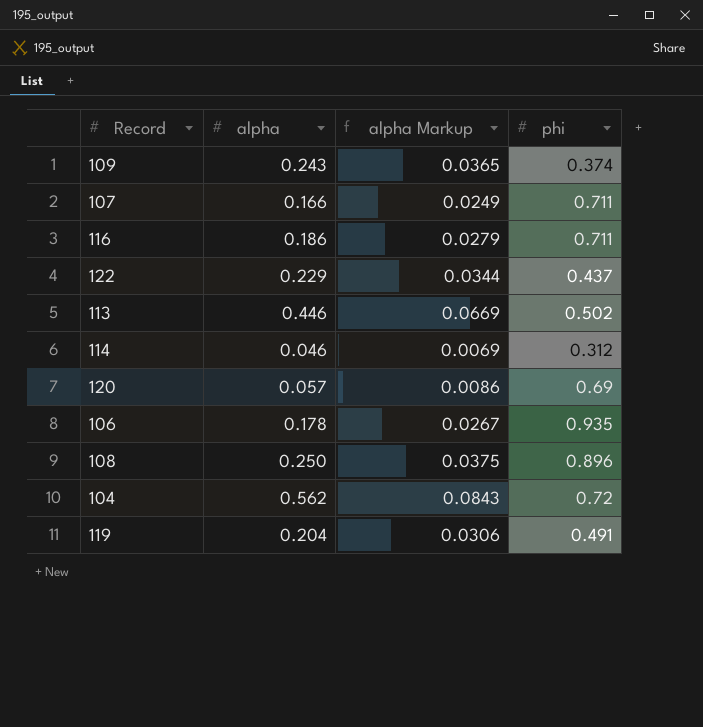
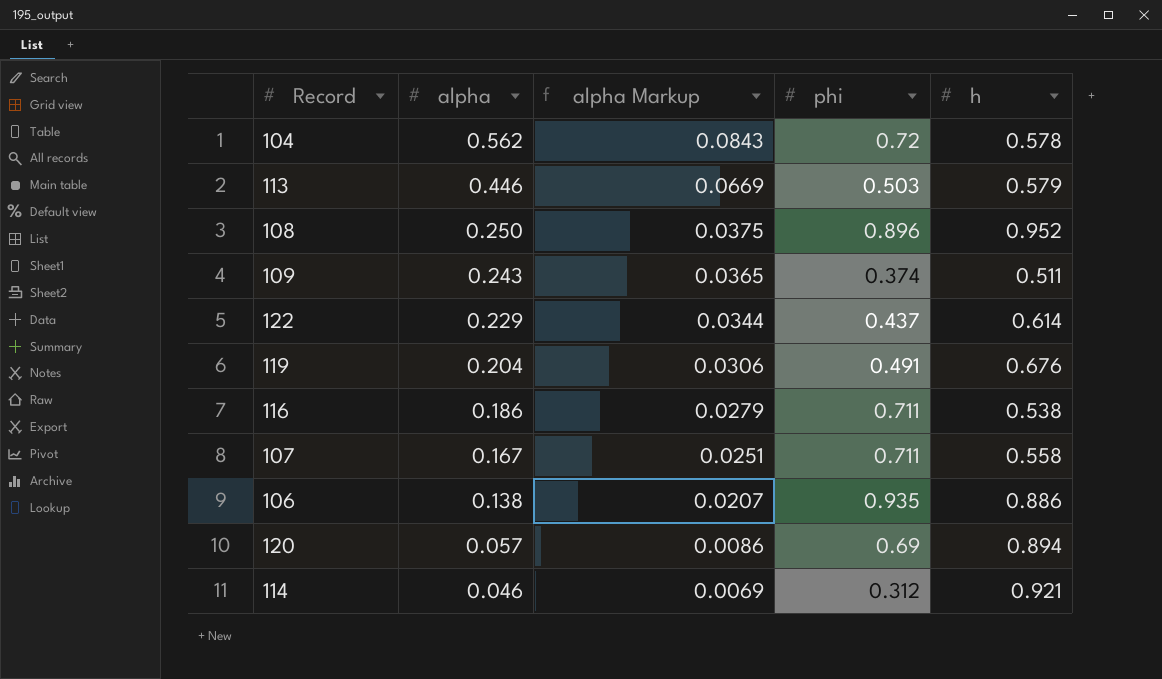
row order: none -> alpha descending
column h | position: none -> 5
113 | phi: 0.502 -> 0.503
107 | alpha: 0.166 -> 0.167
107 | alpha Markup: 0.0249 -> 0.0251
106 | alpha: 0.178 -> 0.138
106 | alpha Markup: 0.0267 -> 0.0207

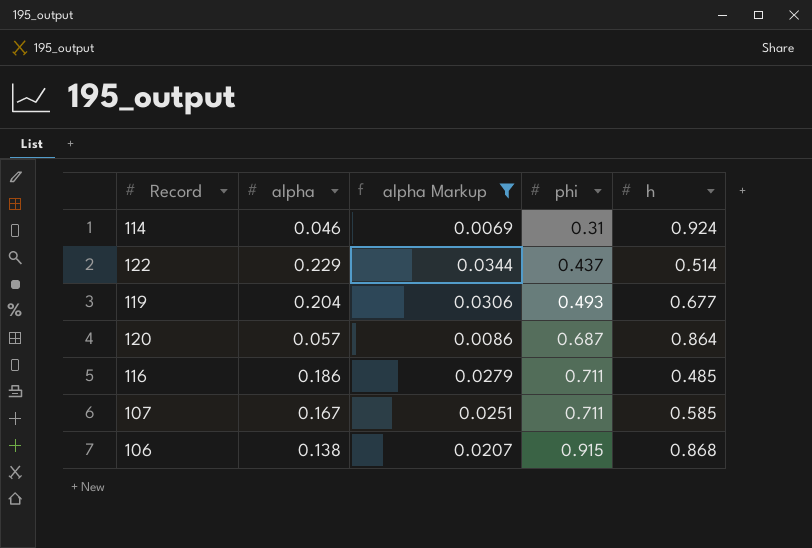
filter: none -> alpha Markup <= 0.0344
row order: alpha descending -> phi ascending
114 | phi: 0.312 -> 0.31
114 | h: 0.921 -> 0.924
122 | h: 0.614 -> 0.514
119 | phi: 0.491 -> 0.493
119 | h: 0.676 -> 0.677
120 | phi: 0.69 -> 0.687
120 | h: 0.894 -> 0.864
116 | h: 0.538 -> 0.485
107 | h: 0.558 -> 0.585
106 | phi: 0.935 -> 0.915
106 | h: 0.886 -> 0.868

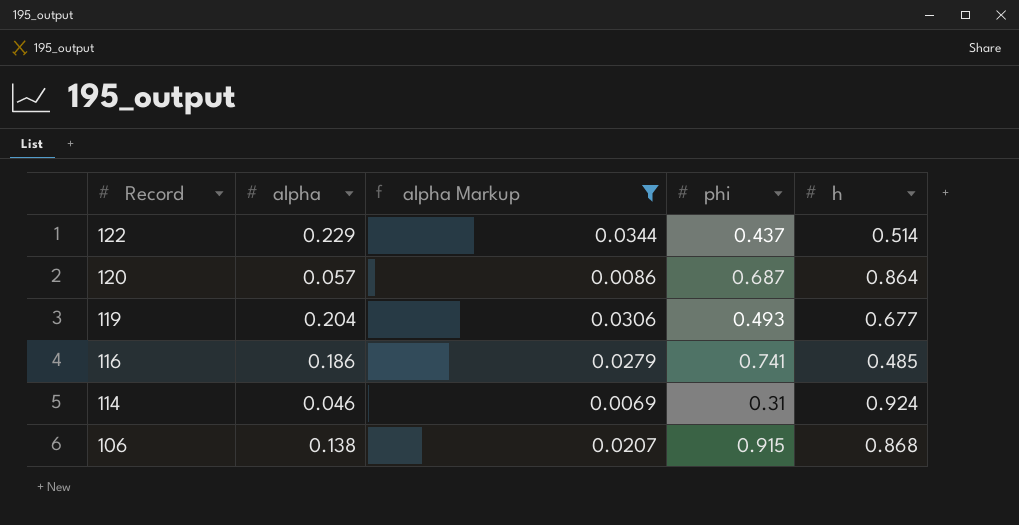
row order: phi ascending -> Record descending
row 107: 0.167 | 0.0251 | 0.711 | 0.585 -> none
116 | phi: 0.711 -> 0.741

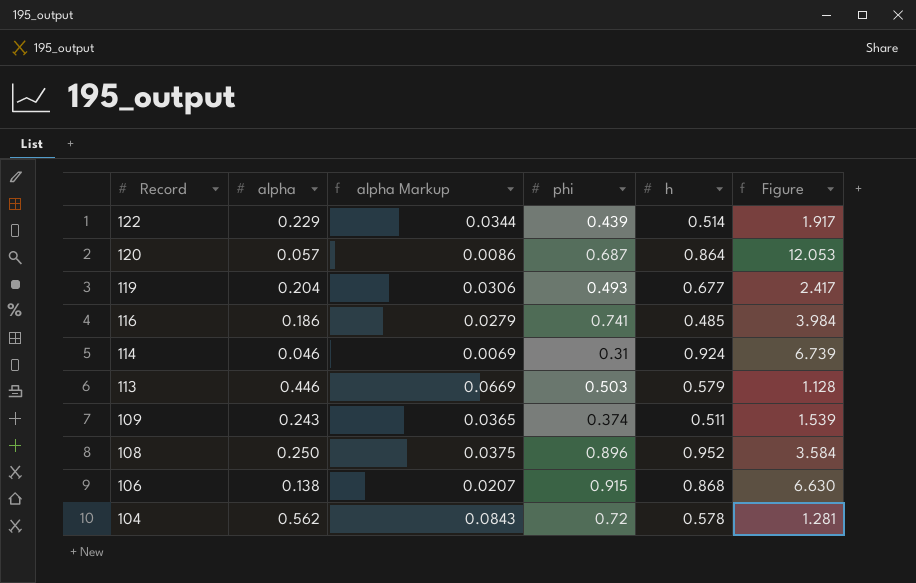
filter: alpha Markup <= 0.0344 -> none
column Figure | formula: none -> [phi] / [alpha]
122 | phi: 0.437 -> 0.439

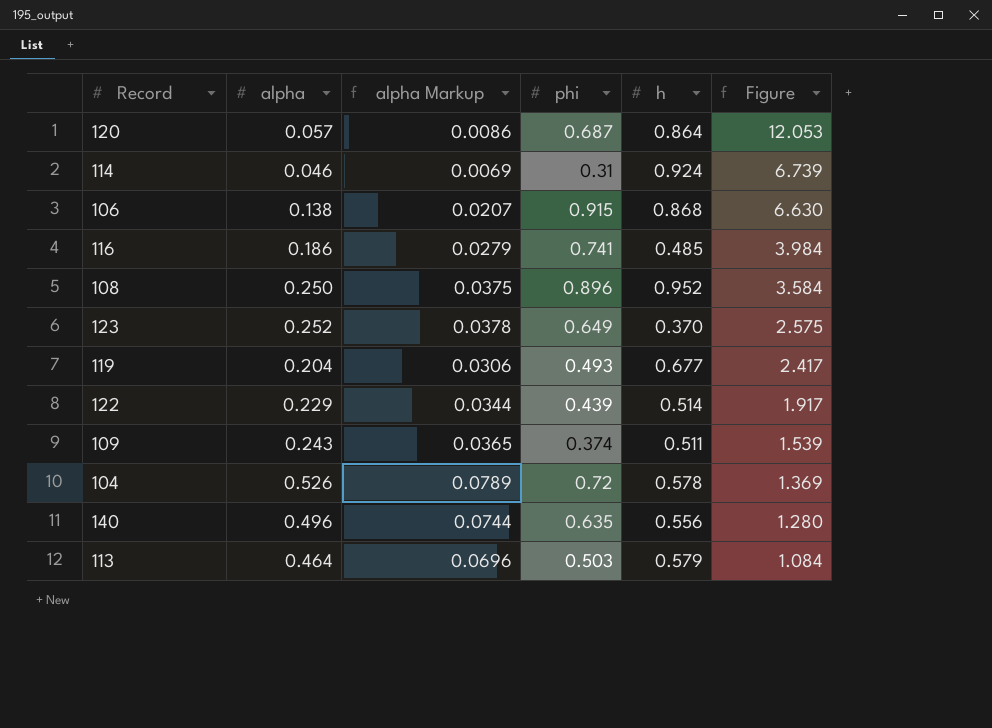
row order: Record descending -> Figure descending
row 123: none -> 0.252 | 0.0378 | 0.649 | 0.370 | 2.575
104 | alpha: 0.562 -> 0.526
104 | alpha Markup: 0.0843 -> 0.0789
104 | Figure: 1.281 -> 1.369
row 140: none -> 0.496 | 0.0744 | 0.635 | 0.556 | 1.280
113 | alpha: 0.446 -> 0.464
113 | alpha Markup: 0.0669 -> 0.0696
113 | Figure: 1.128 -> 1.084

